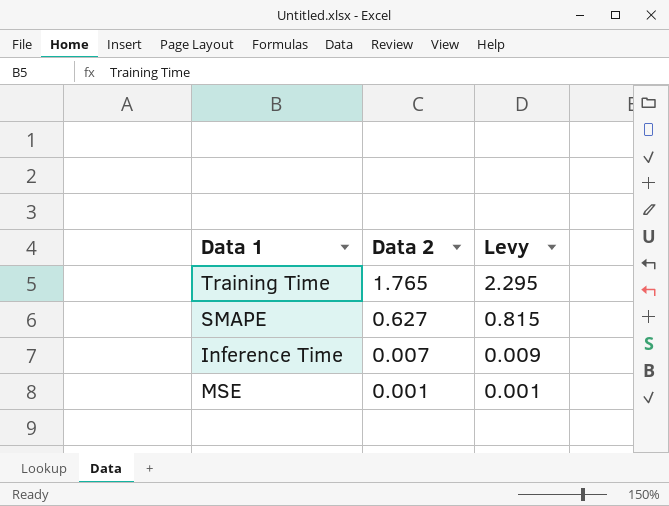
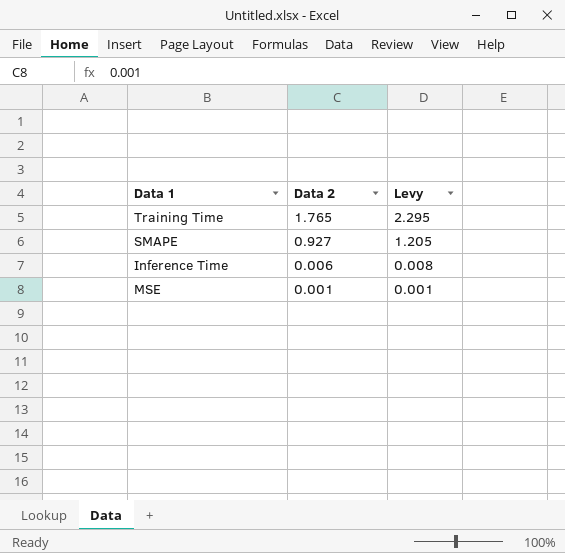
SMAPE | Data 2: 0.627 -> 0.927
SMAPE | Levy: 0.815 -> 1.205
Inference Time | Data 2: 0.007 -> 0.006
Inference Time | Levy: 0.009 -> 0.008

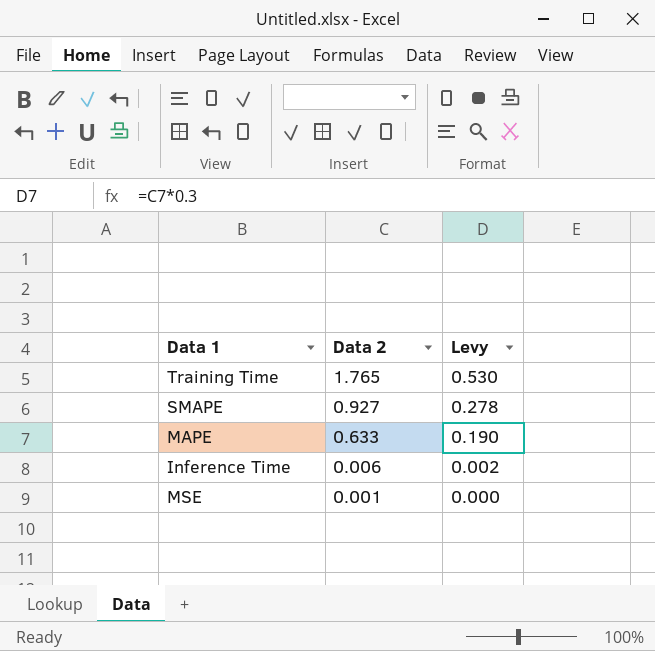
column Levy | formula: [Data 2] * 1.3 -> [Data 2] * 0.3
row MAPE: none -> 0.633 | 0.190

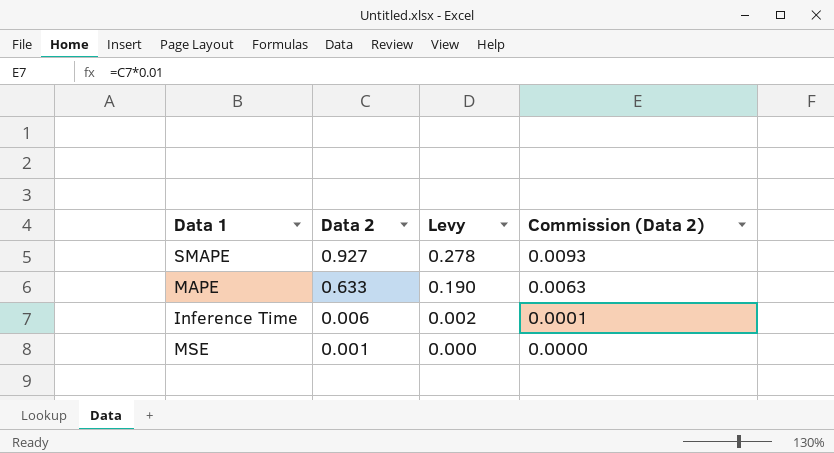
column Commission (Data 2) | formula: none -> [Data 2] * 0.01
row Training Time: 1.765 | 0.530 -> none

